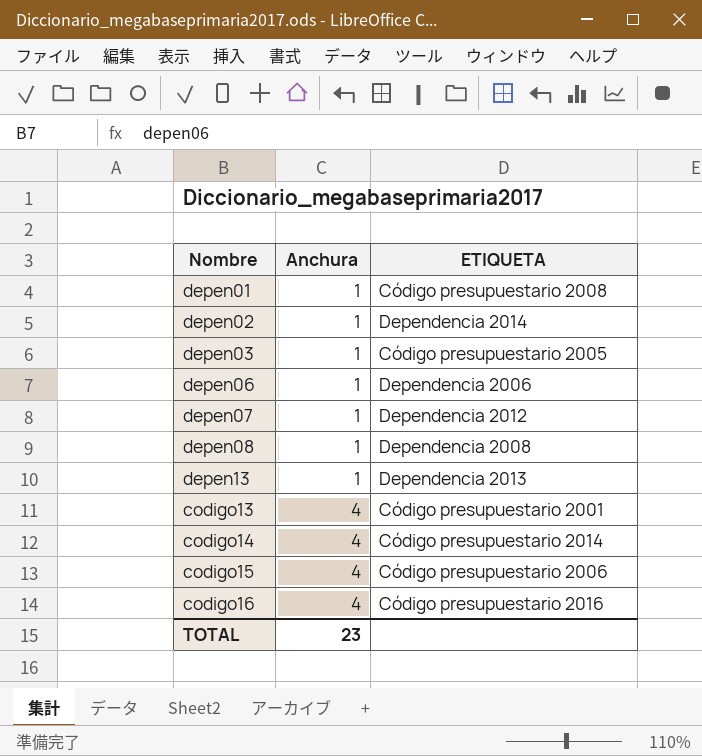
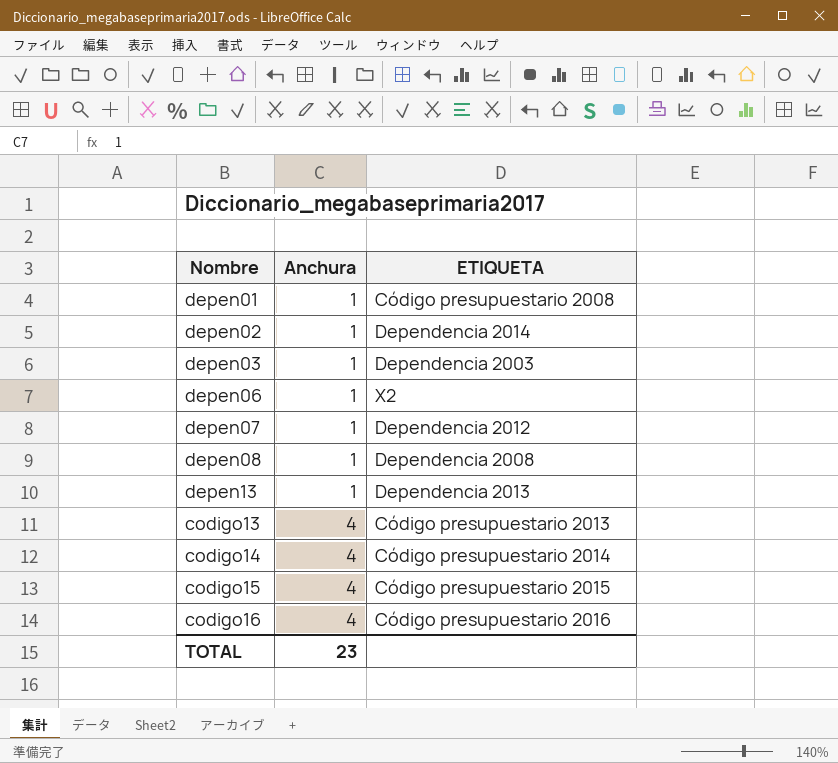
depen03 | ETIQUETA: Código presupuestario 2005 -> Dependencia 2003
depen06 | ETIQUETA: Dependencia 2006 -> X2
codigo13 | ETIQUETA: Código presupuestario 2001 -> Código presupuestario 2013
codigo15 | ETIQUETA: Código presupuestario 2006 -> Código presupuestario 2015

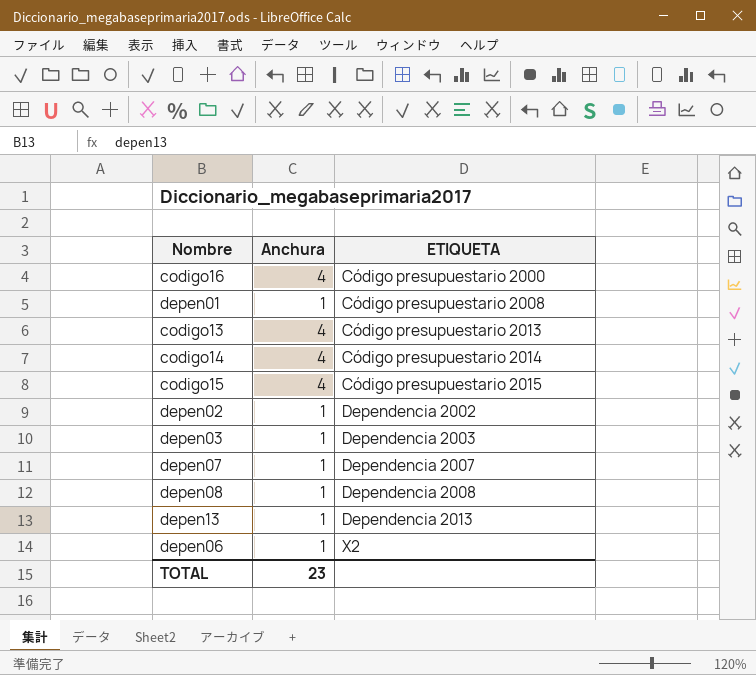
row order: Anchura ascending -> ETIQUETA ascending
codigo16 | ETIQUETA: Código presupuestario 2016 -> Código presupuestario 2000
depen02 | ETIQUETA: Dependencia 2014 -> Dependencia 2002
depen07 | ETIQUETA: Dependencia 2012 -> Dependencia 2007

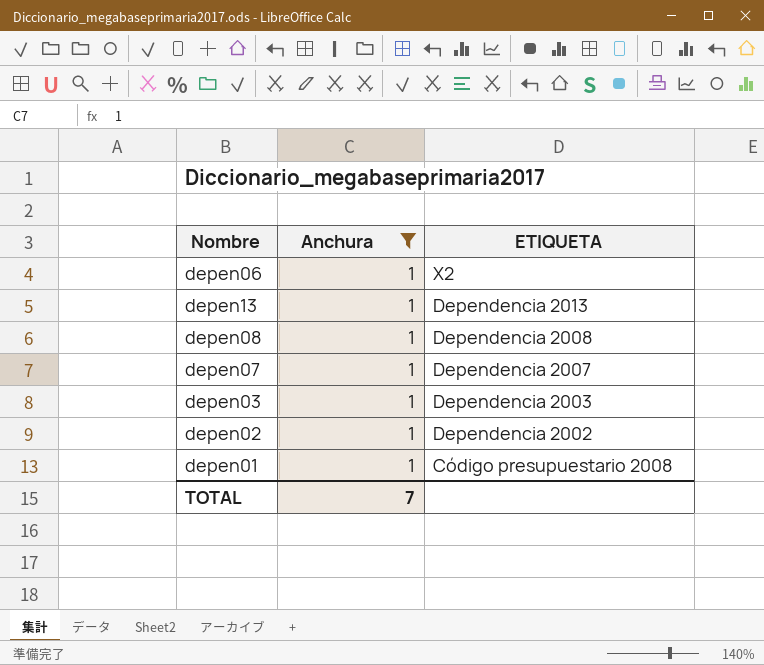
filter: none -> Anchura = 1
row order: ETIQUETA ascending -> ETIQUETA descending
TOTAL | Anchura: 23 -> 7

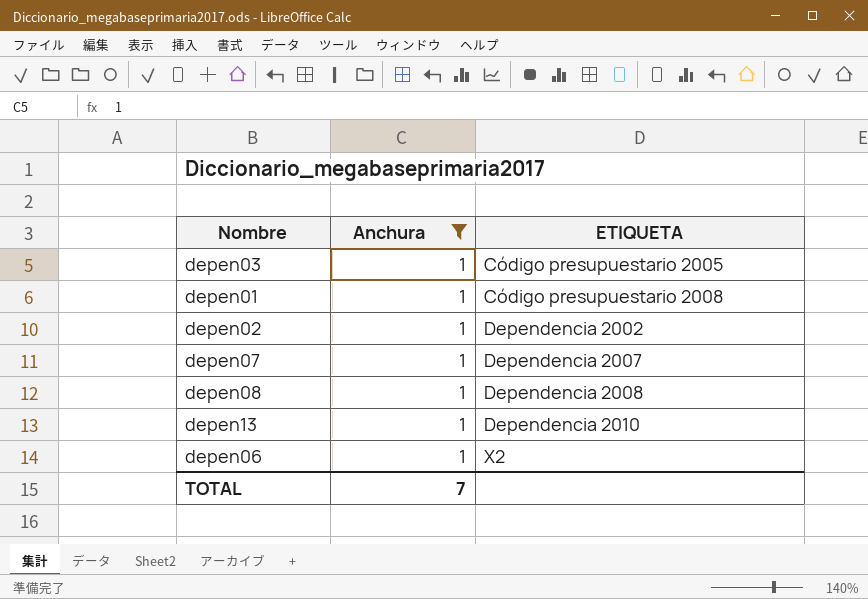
row order: ETIQUETA descending -> ETIQUETA ascending
depen03 | ETIQUETA: Dependencia 2003 -> Código presupuestario 2005
depen13 | ETIQUETA: Dependencia 2013 -> Dependencia 2010

